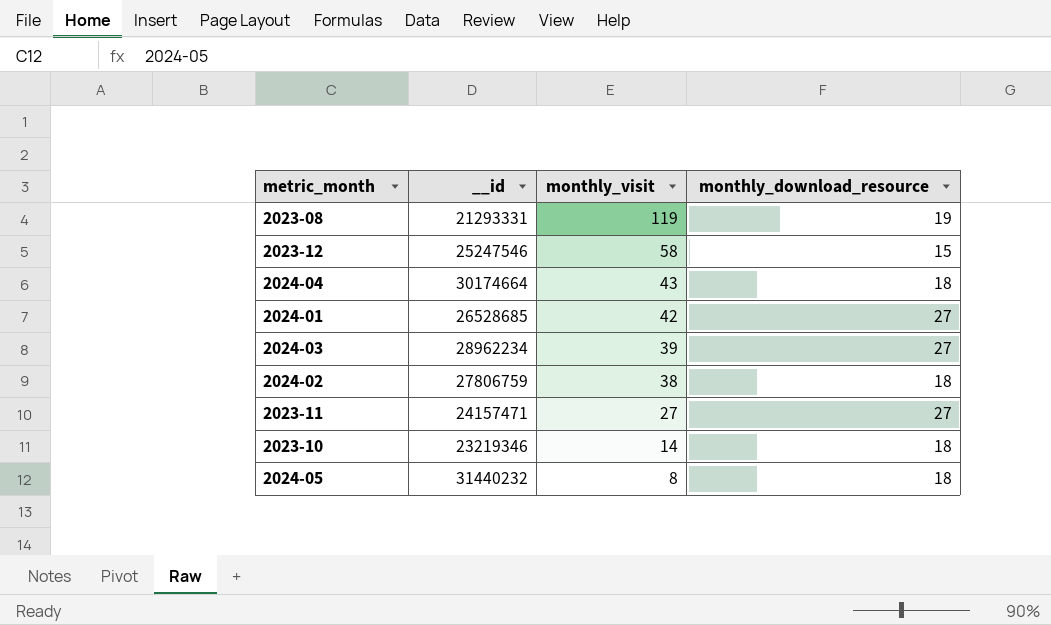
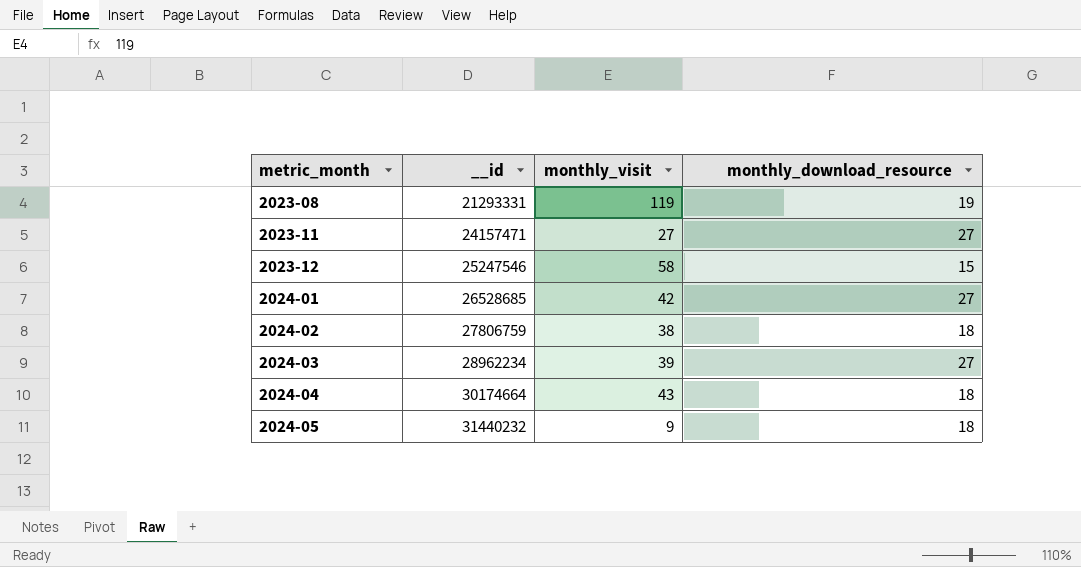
row order: monthly_visit descending -> metric_month ascending
row 2023-10: 23219346 | 14 | 18 -> none
2024-05 | monthly_visit: 8 -> 9

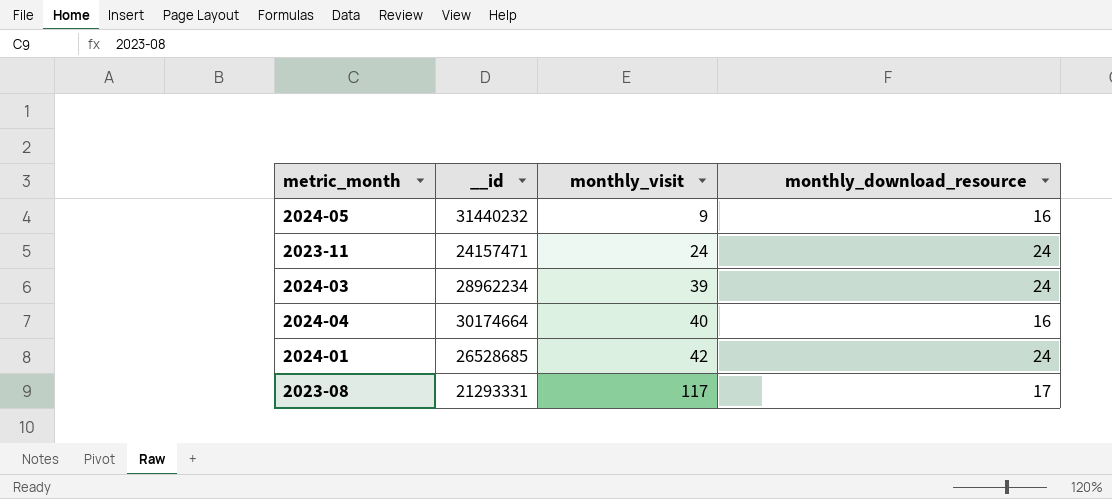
row order: metric_month ascending -> monthly_visit ascending
row 2023-12: 25247546 | 58 | 15 -> none
row 2024-02: 27806759 | 38 | 18 -> none
2024-05 | monthly_download_resource: 18 -> 16
2023-11 | monthly_visit: 27 -> 24
2023-11 | monthly_download_resource: 27 -> 24
2024-03 | monthly_download_resource: 27 -> 24
2024-04 | monthly_visit: 43 -> 40
2024-04 | monthly_download_resource: 18 -> 16
2024-01 | monthly_download_resource: 27 -> 24
2023-08 | monthly_visit: 119 -> 117
2023-08 | monthly_download_resource: 19 -> 17

